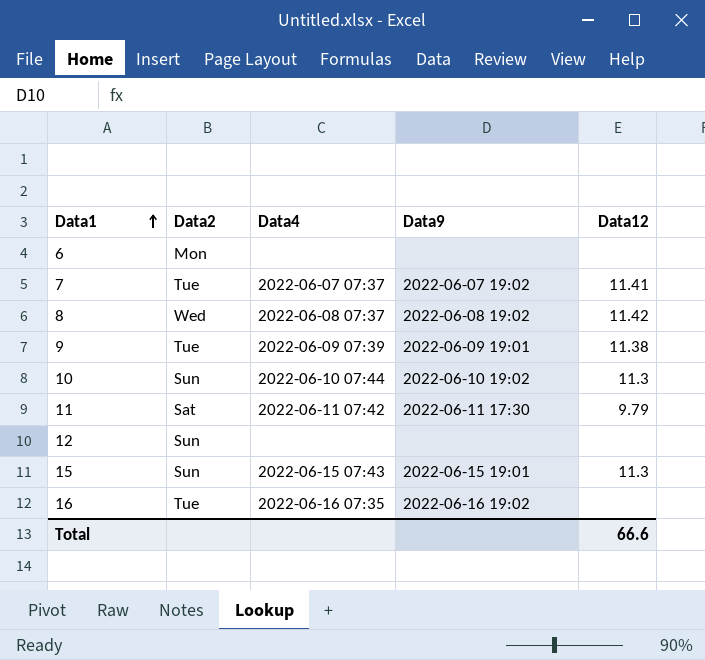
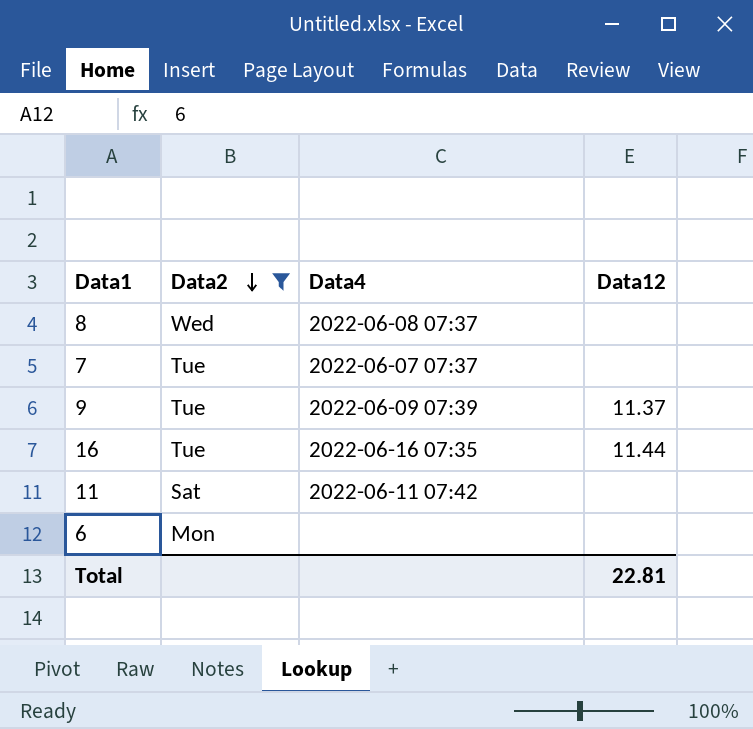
filter: none -> Data2 != Sun
row order: Data1 ascending -> Data2 descending
column Data9 | position: 4 -> none
8 | Data12: 11.42 -> none
7 | Data12: 11.41 -> none
9 | Data12: 11.38 -> 11.37
16 | Data12: none -> 11.44
11 | Data12: 9.79 -> none
Total | Data12: 66.6 -> 22.81

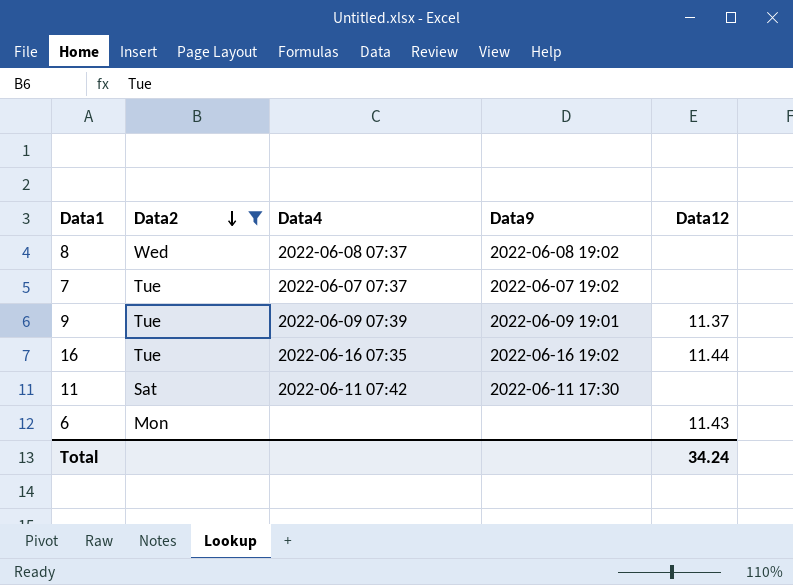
column Data9 | position: none -> 4
6 | Data12: none -> 11.43
Total | Data12: 22.81 -> 34.24

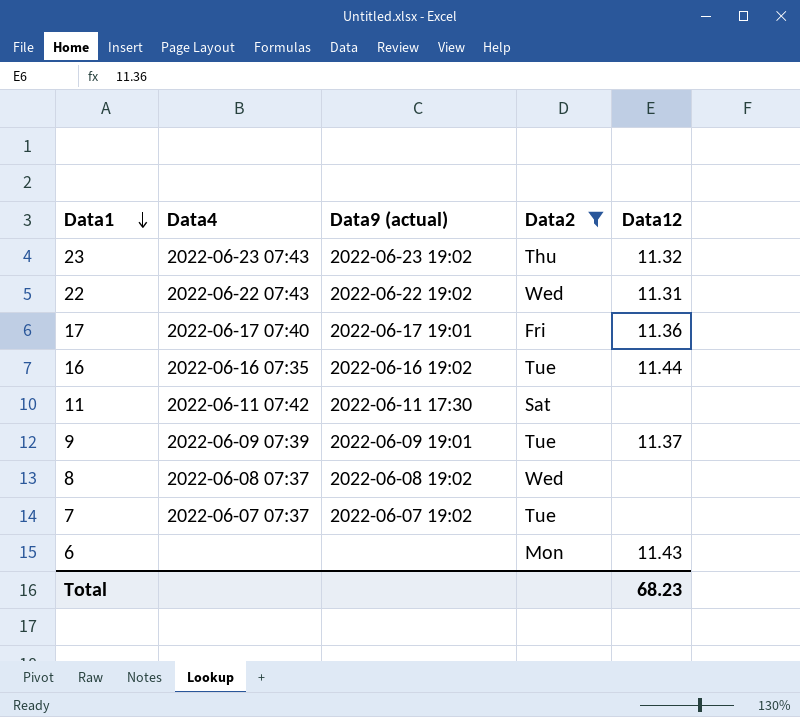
row order: Data2 descending -> Data1 descending
column name: Data9 -> Data9 (actual)
column Data2 | position: 2 -> 4
row 23: none -> 2022-06-23 07:43 | 2022-06-23 19:02 | Thu | 11.32
row 22: none -> 2022-06-22 07:43 | 2022-06-22 19:02 | Wed | 11.31
row 17: none -> 2022-06-17 07:40 | 2022-06-17 19:01 | Fri | 11.36
Total | Data12: 34.24 -> 68.23

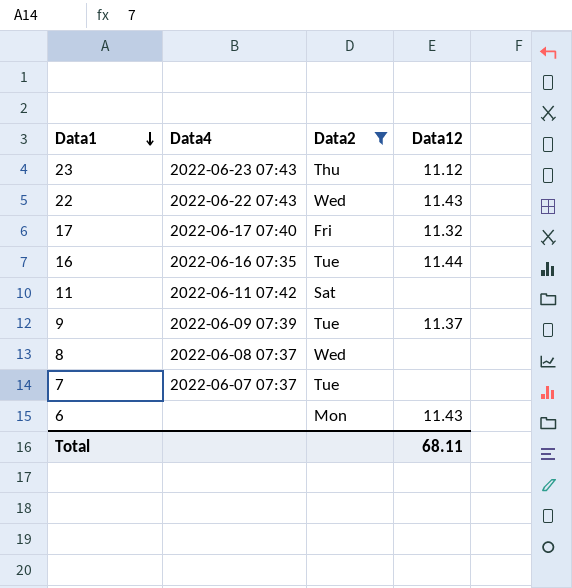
column Data9 (actual) | position: 3 -> none
23 | Data12: 11.32 -> 11.12
22 | Data12: 11.31 -> 11.43
17 | Data12: 11.36 -> 11.32
Total | Data12: 68.23 -> 68.11

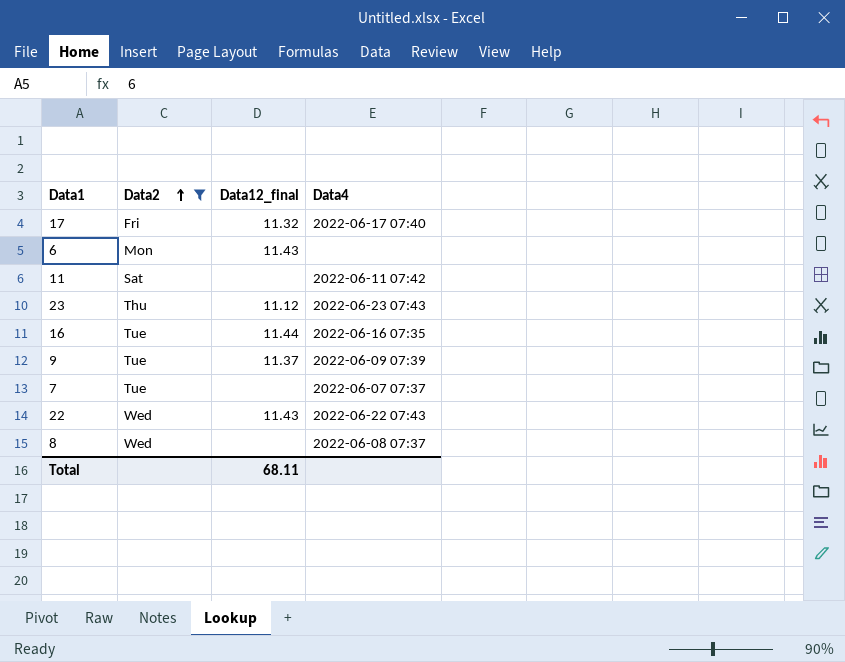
row order: Data1 descending -> Data2 ascending
column name: Data12 -> Data12_final
column Data4 | position: 2 -> 4

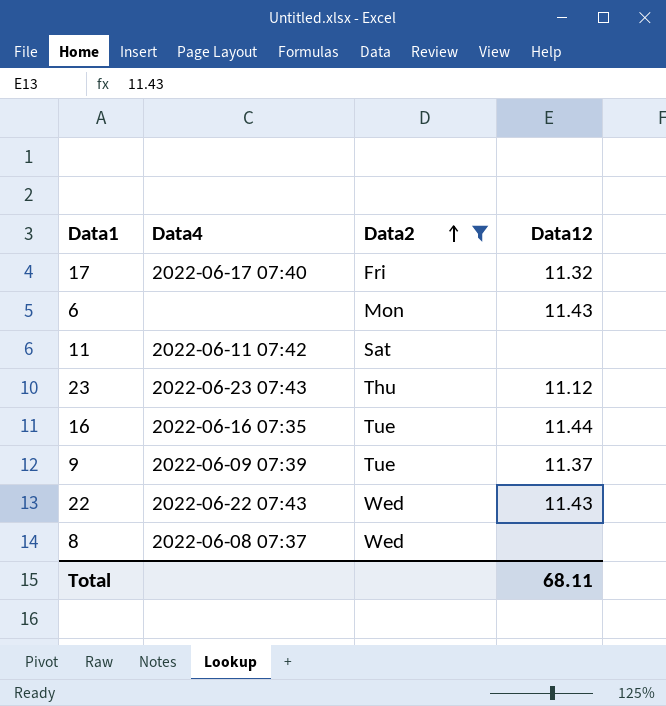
column Data4 | position: 4 -> 2
column name: Data12_final -> Data12
row 7: Tue | none | 2022-06-07 07:37 -> none

